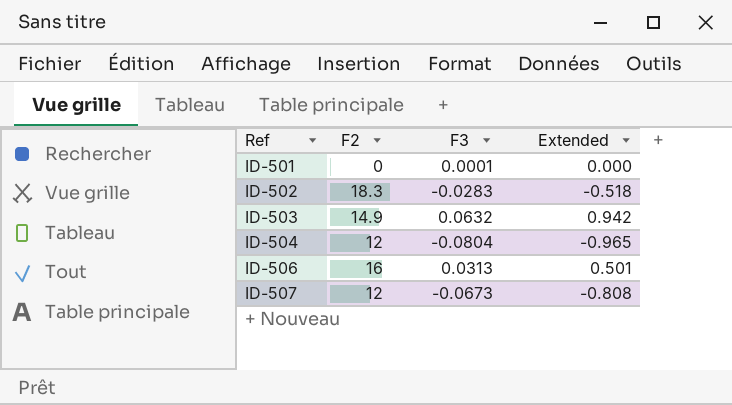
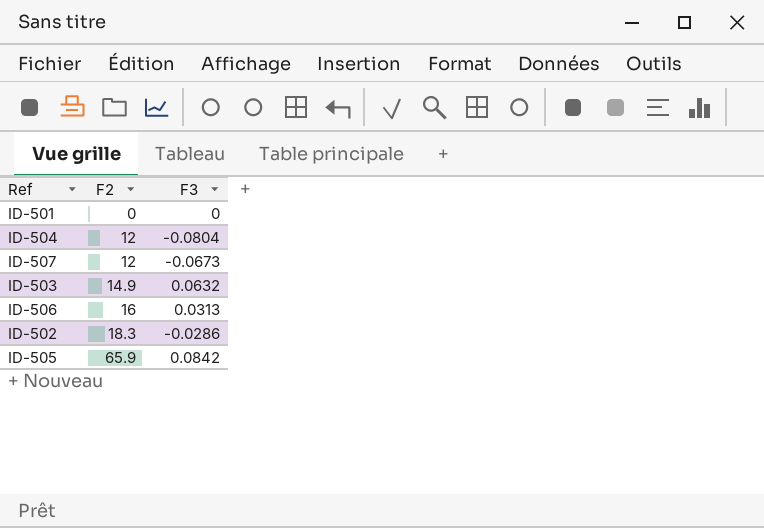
row order: Ref ascending -> F2 ascending
column Extended | formula: [F2] * [F3] -> none
ID-501 | F3: 0.0001 -> 0
ID-502 | F3: -0.0283 -> -0.0286
row ID-505: none -> 65.9 | 0.0842

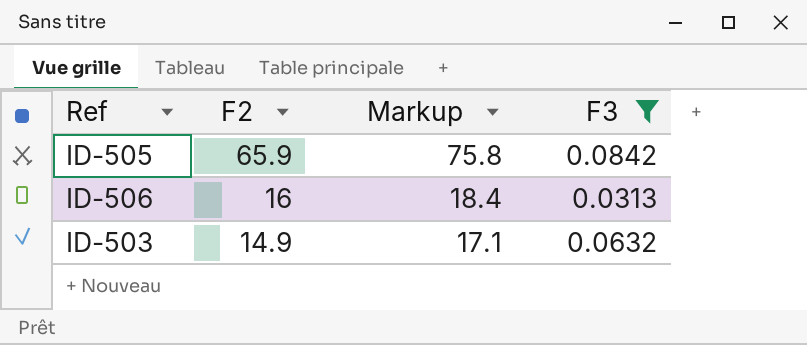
filter: none -> F3 >= 0.0313
row order: F2 ascending -> F2 descending
column Markup | formula: none -> [F2] * 1.15

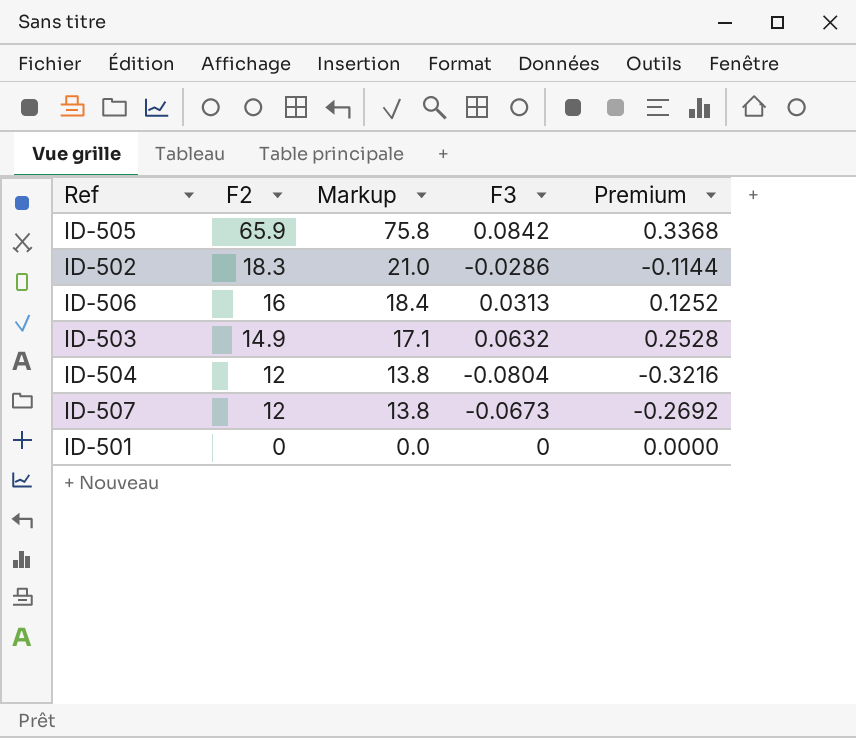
filter: F3 >= 0.0313 -> none
column Premium | formula: none -> [F3] * 4

